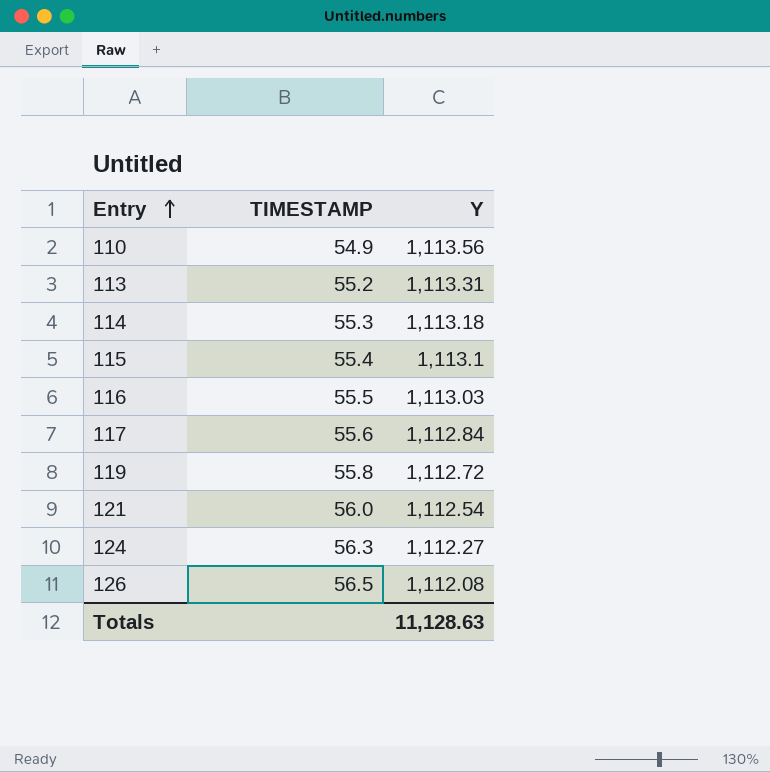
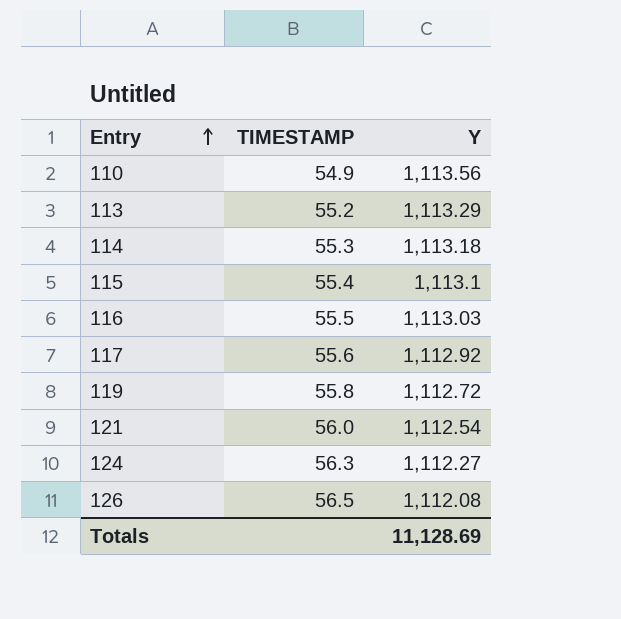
113 | Y: 1,113.31 -> 1,113.29
117 | Y: 1,112.84 -> 1,112.92
Totals | Y: 11,128.63 -> 11,128.69

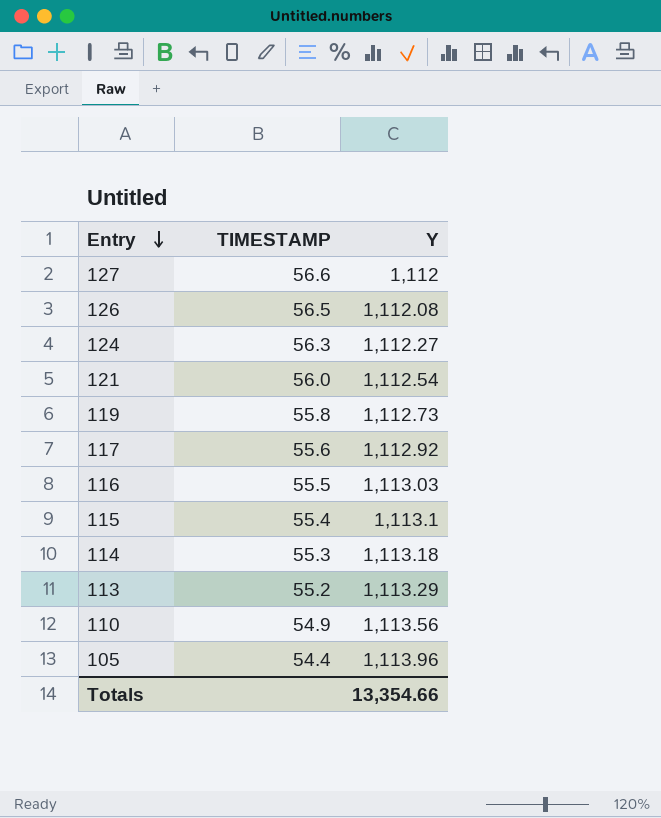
row order: Entry ascending -> Entry descending
row 127: none -> 56.6 | 1,112
119 | Y: 1,112.72 -> 1,112.73
row 105: none -> 54.4 | 1,113.96
Totals | Y: 11,128.69 -> 13,354.66

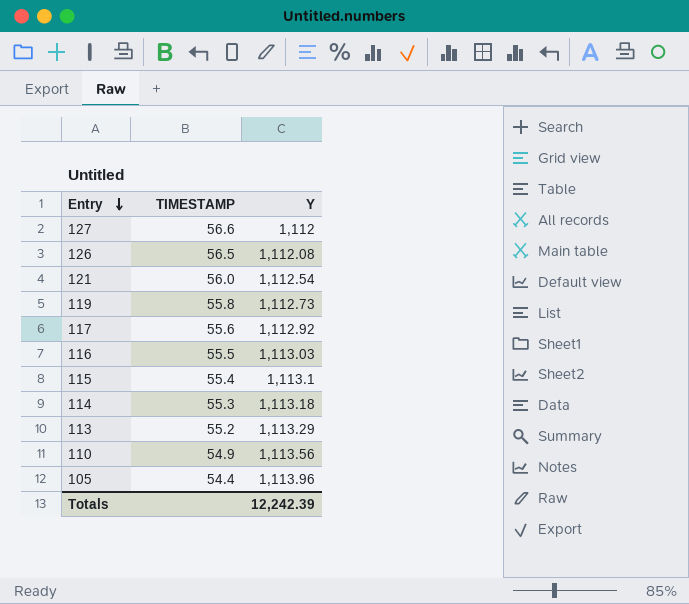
row 124: 56.3 | 1,112.27 -> none
Totals | Y: 13,354.66 -> 12,242.39

